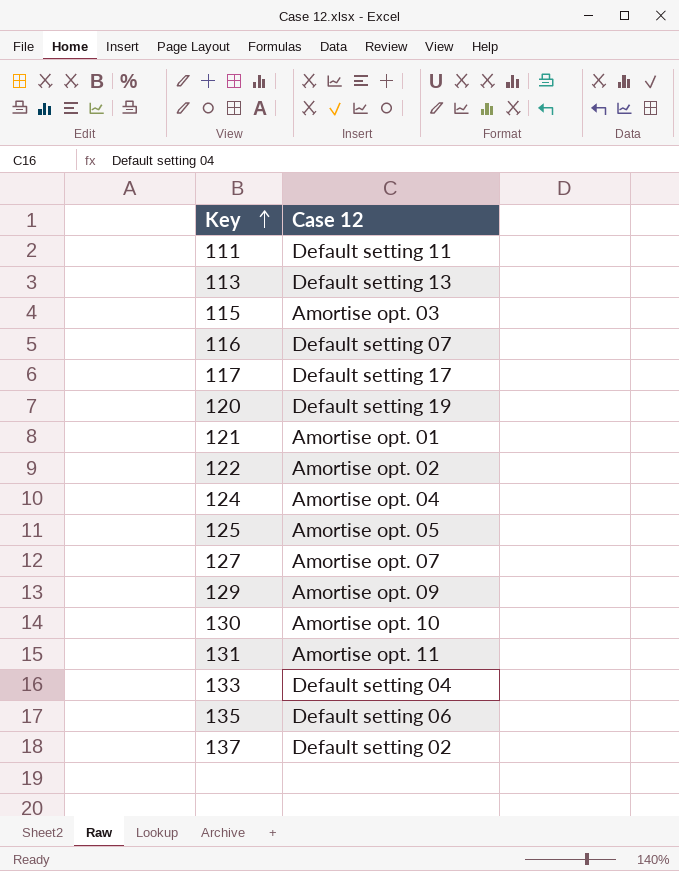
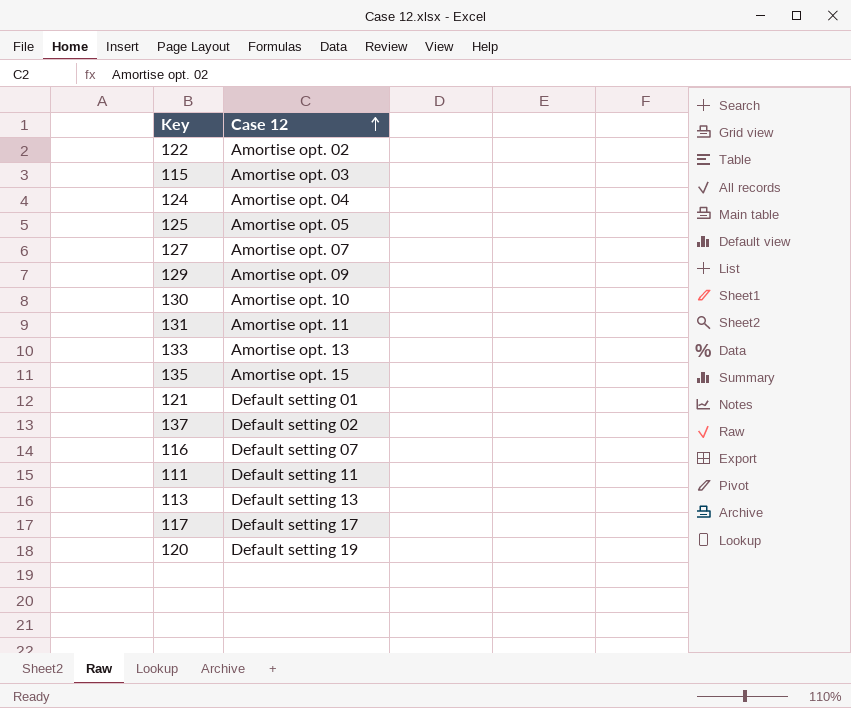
row order: Key ascending -> Case 12 ascending
133 | Case 12: Default setting 04 -> Amortise opt. 13
135 | Case 12: Default setting 06 -> Amortise opt. 15
121 | Case 12: Amortise opt. 01 -> Default setting 01

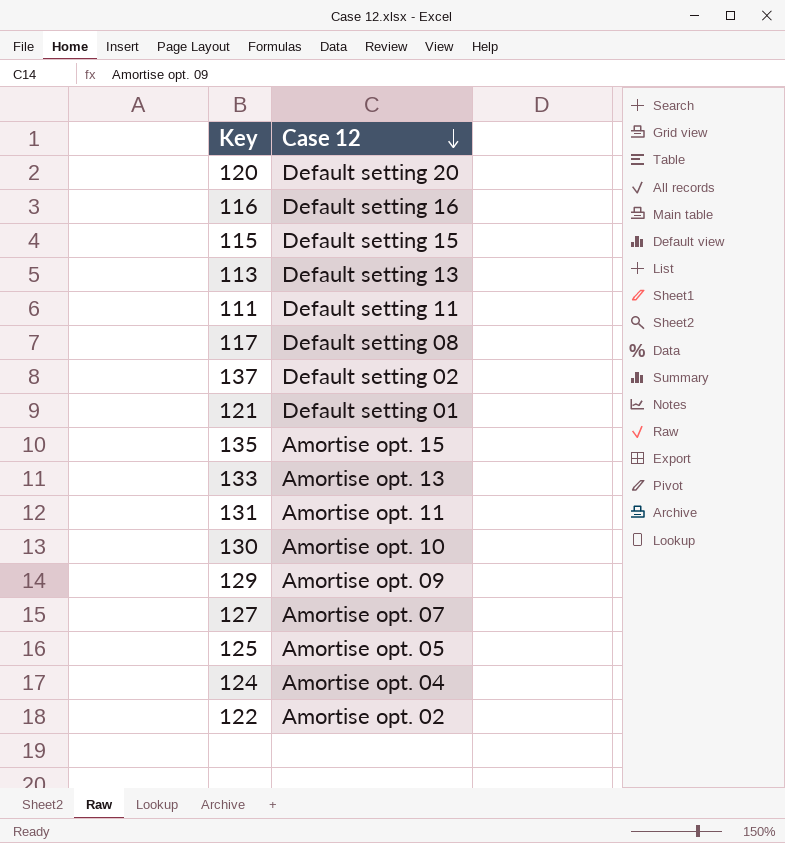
row order: Case 12 ascending -> Case 12 descending
120 | Case 12: Default setting 19 -> Default setting 20
116 | Case 12: Default setting 07 -> Default setting 16
115 | Case 12: Amortise opt. 03 -> Default setting 15
117 | Case 12: Default setting 17 -> Default setting 08

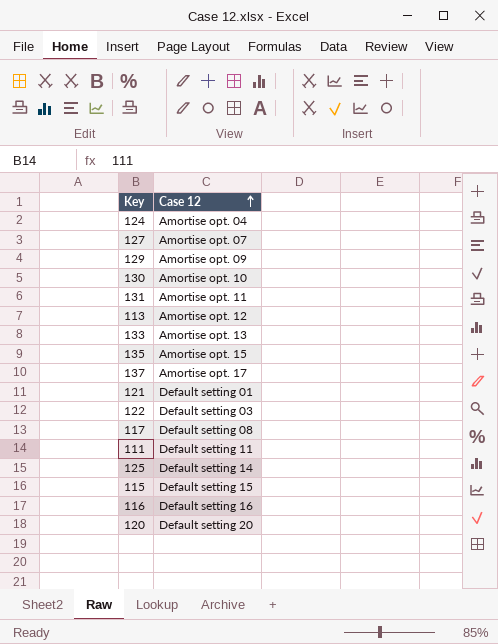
row order: Case 12 descending -> Case 12 ascending
113 | Case 12: Default setting 13 -> Amortise opt. 12
137 | Case 12: Default setting 02 -> Amortise opt. 17
122 | Case 12: Amortise opt. 02 -> Default setting 03
125 | Case 12: Amortise opt. 05 -> Default setting 14

